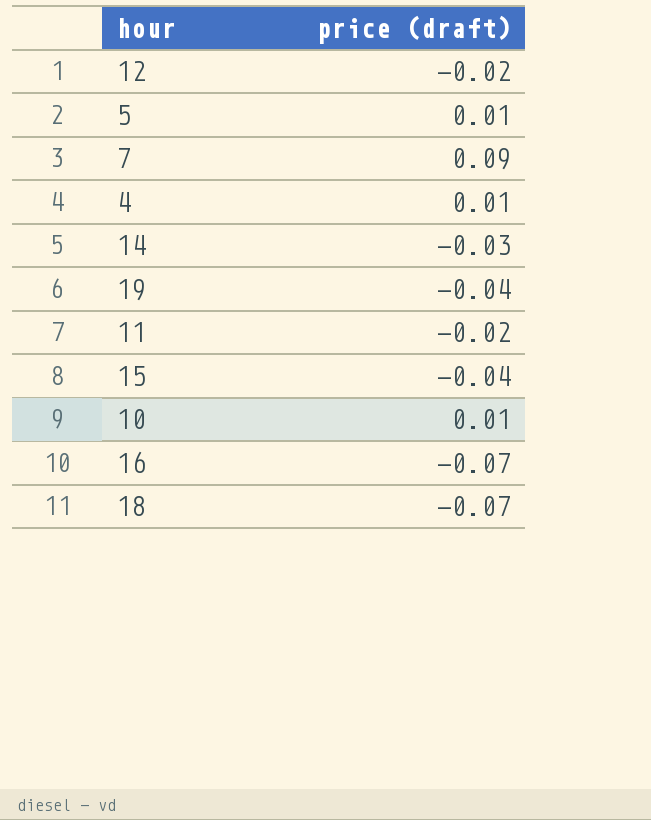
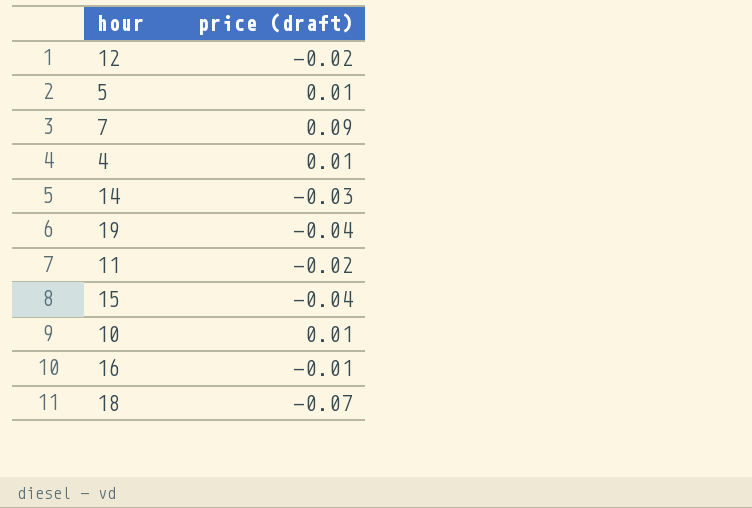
16 | price (draft): -0.07 -> -0.01

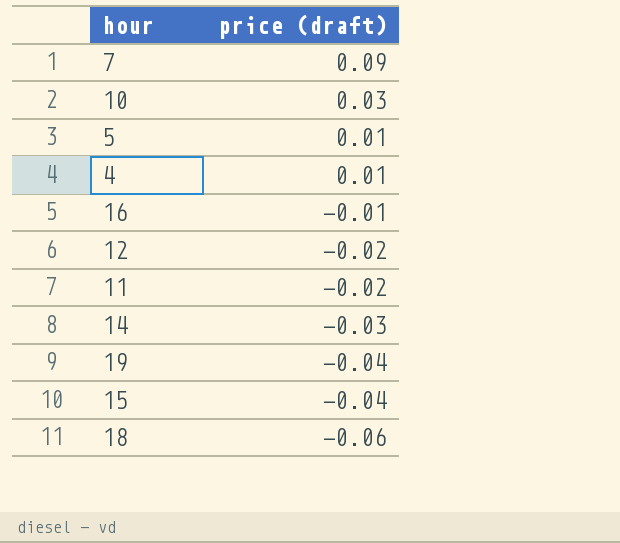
row order: none -> price (draft) descending
10 | price (draft): 0.01 -> 0.03
18 | price (draft): -0.07 -> -0.06

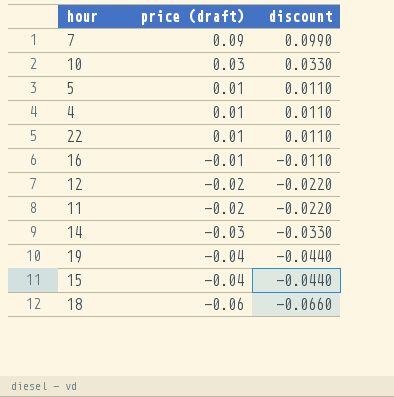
column discount | formula: none -> [price (draft)] * 1.1
row 22: none -> 0.01 | 0.0110

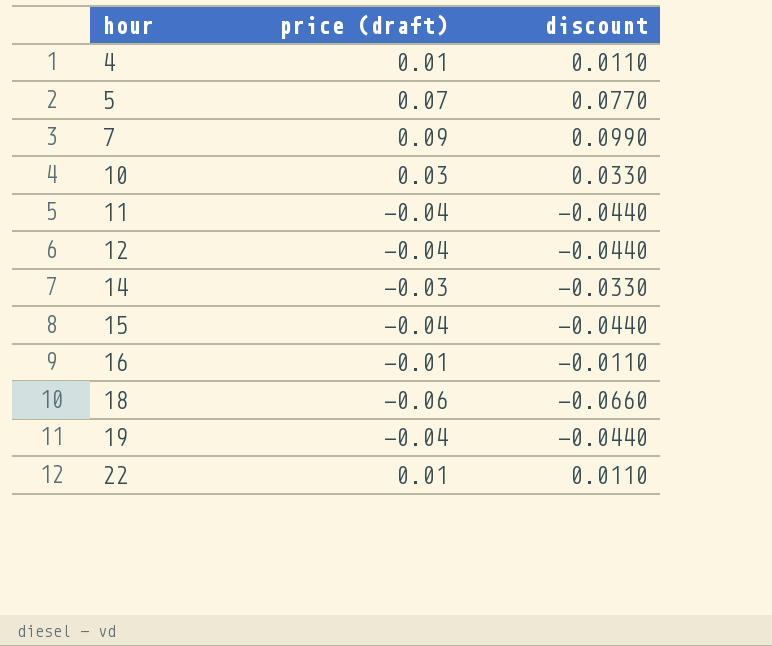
row order: price (draft) descending -> hour ascending
5 | price (draft): 0.01 -> 0.07
5 | discount: 0.0110 -> 0.0770
11 | price (draft): -0.02 -> -0.04
11 | discount: -0.0220 -> -0.0440
12 | price (draft): -0.02 -> -0.04
12 | discount: -0.0220 -> -0.0440

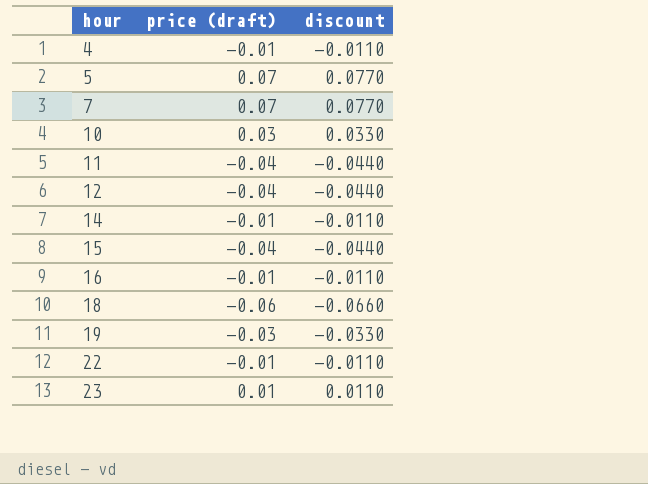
4 | price (draft): 0.01 -> -0.01
4 | discount: 0.0110 -> -0.0110
7 | price (draft): 0.09 -> 0.07
7 | discount: 0.0990 -> 0.0770
14 | price (draft): -0.03 -> -0.01
14 | discount: -0.0330 -> -0.0110
19 | price (draft): -0.04 -> -0.03
19 | discount: -0.0440 -> -0.0330
22 | price (draft): 0.01 -> -0.01
22 | discount: 0.0110 -> -0.0110
row 23: none -> 0.01 | 0.0110

